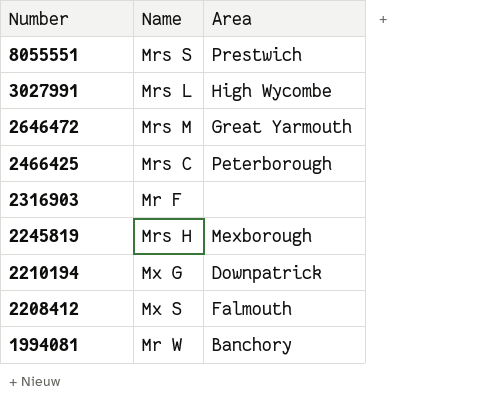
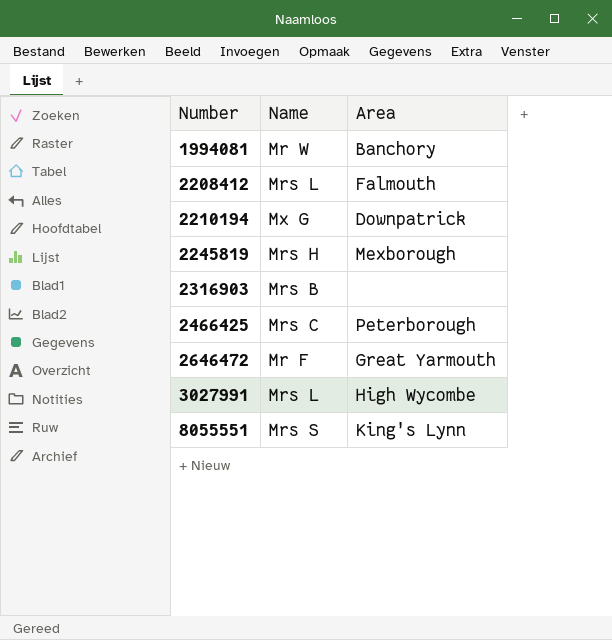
row order: Number descending -> Number ascending
2208412 | Name: Mx S -> Mrs L
2316903 | Name: Mr F -> Mrs B
2646472 | Name: Mrs M -> Mr F
8055551 | Area: Prestwich -> King's Lynn

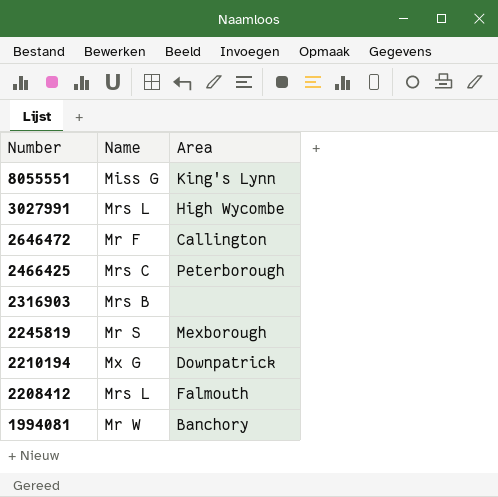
row order: Number ascending -> Number descending
8055551 | Name: Mrs S -> Miss G
2646472 | Area: Great Yarmouth -> Callington
2245819 | Name: Mrs H -> Mr S

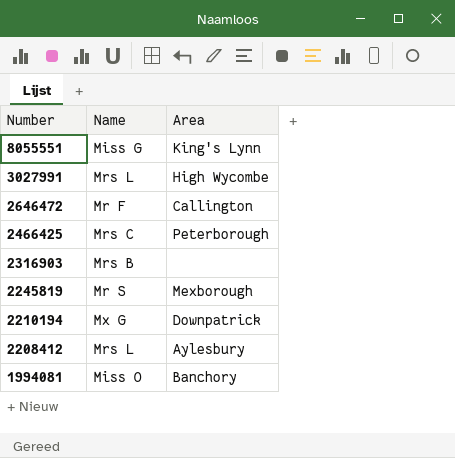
2208412 | Area: Falmouth -> Aylesbury
1994081 | Name: Mr W -> Miss O

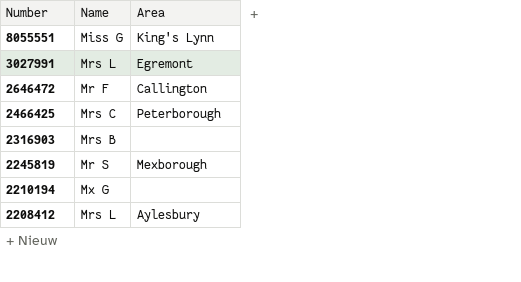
row 1994081: Miss O | Banchory -> none
3027991 | Area: High Wycombe -> Egremont
2210194 | Area: Downpatrick -> none

